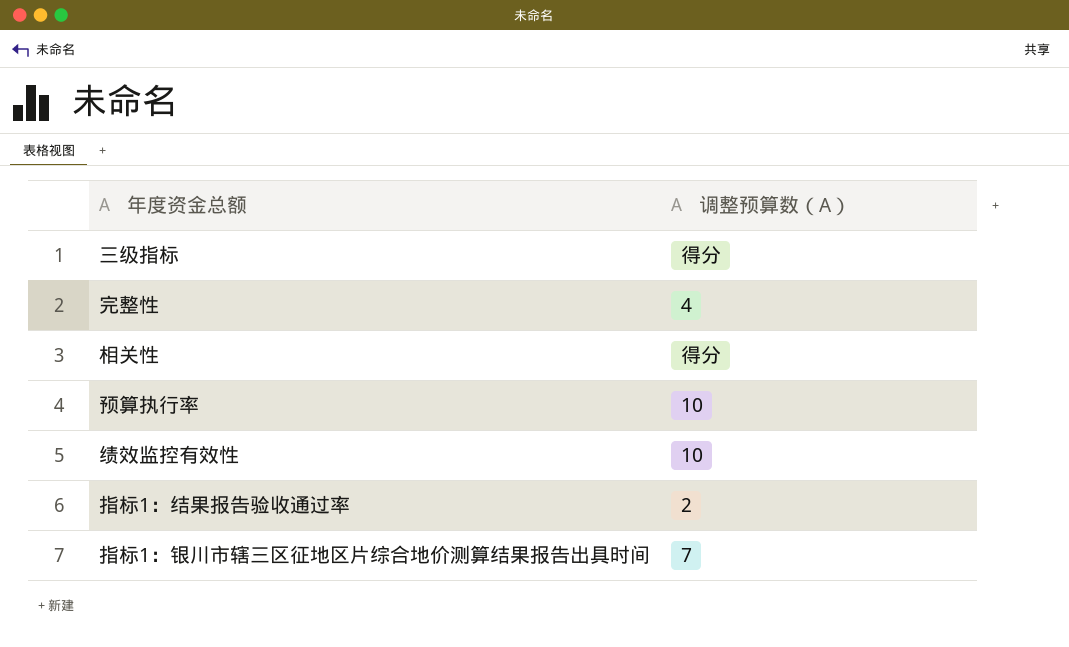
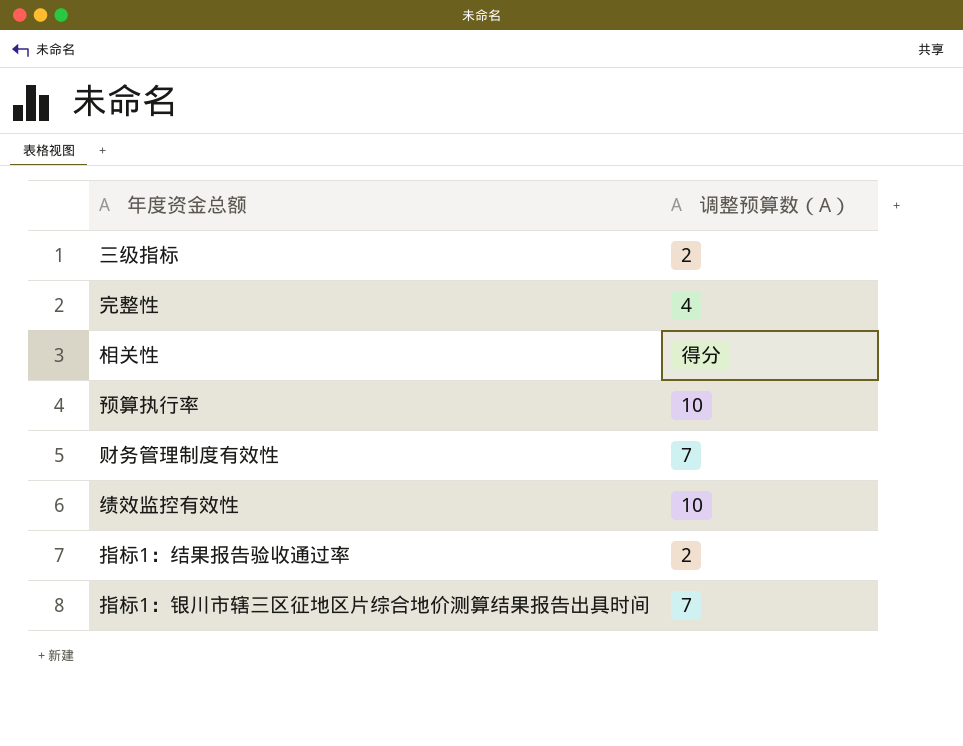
三级指标 | 调整预算数（A）: 得分 -> 2
row 财务管理制度有效性: none -> 7

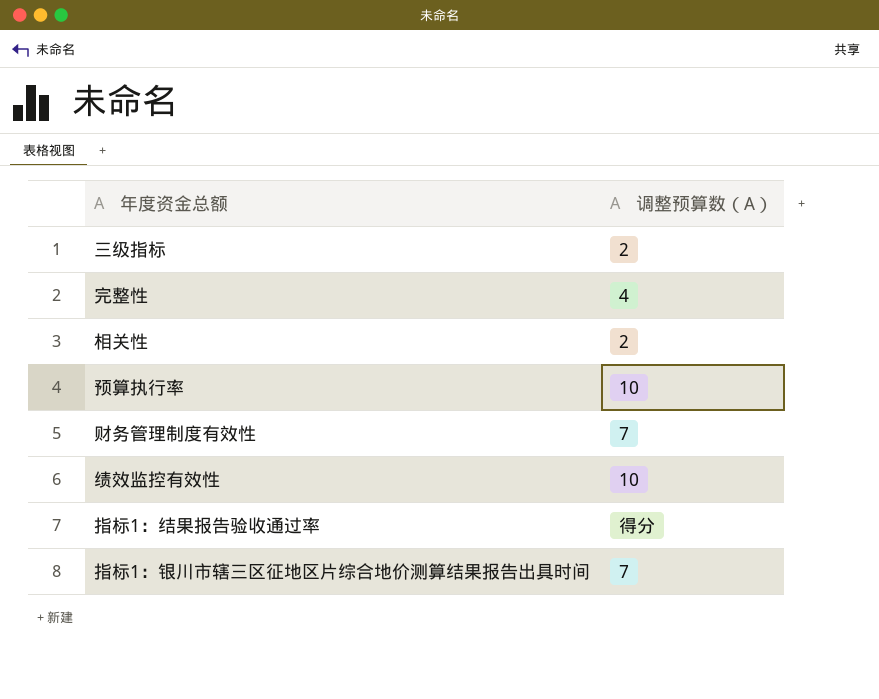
相关性 | 调整预算数（A）: 得分 -> 2
指标1：结果报告验收通过率 | 调整预算数（A）: 2 -> 得分

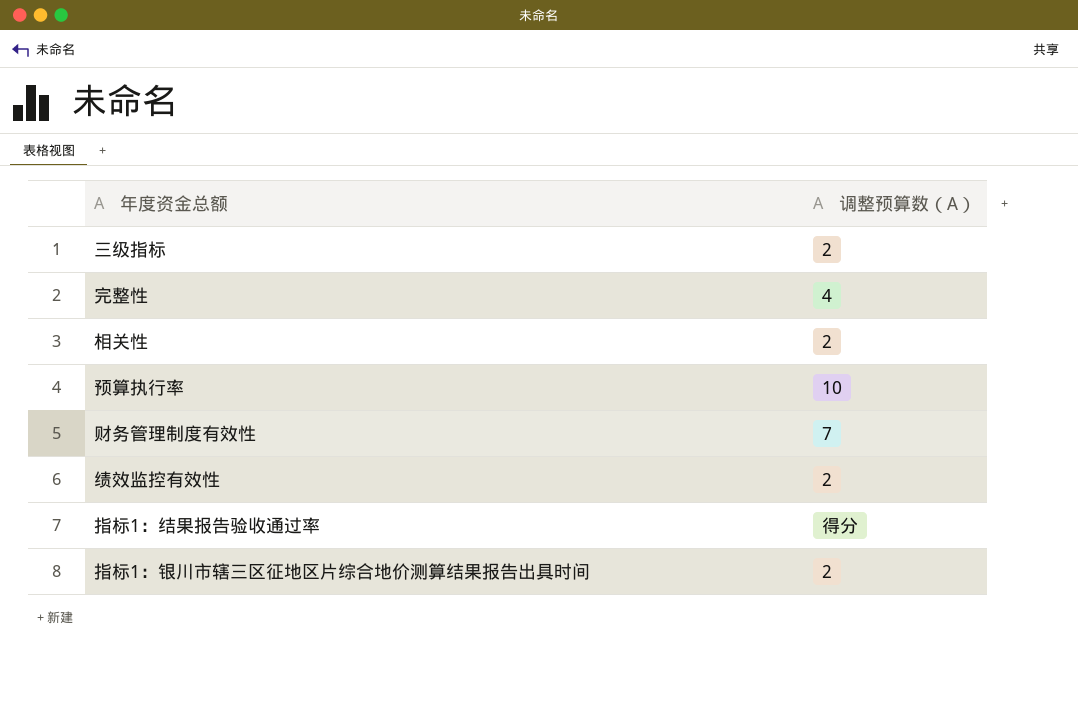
绩效监控有效性 | 调整预算数（A）: 10 -> 2
指标1：银川市辖三区征地区片综合地价测算结果报告出具时间 | 调整预算数（A）: 7 -> 2

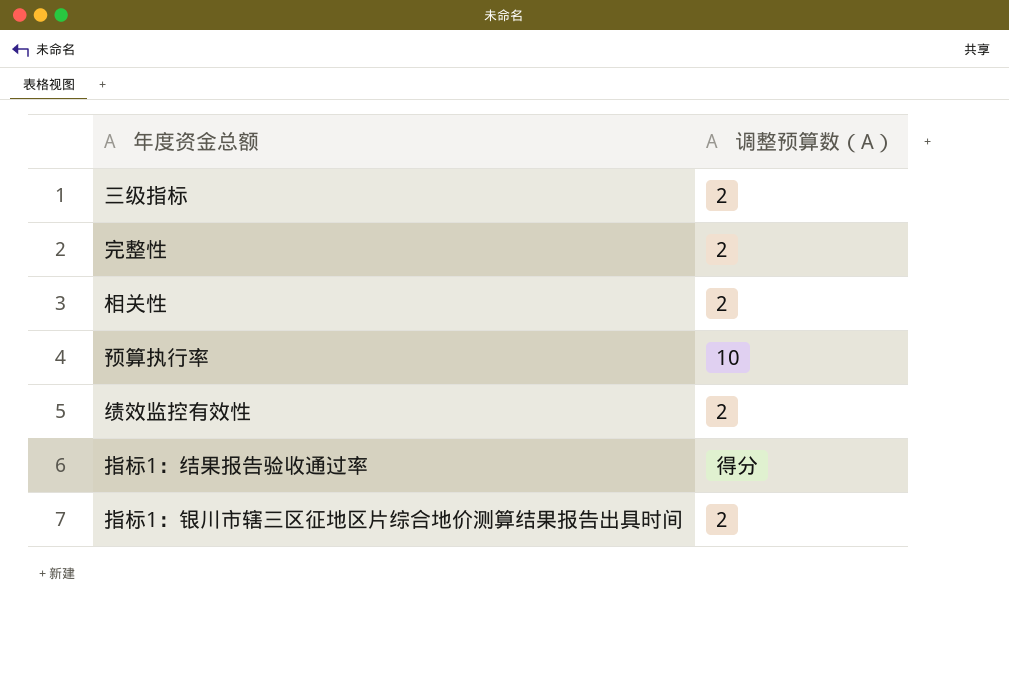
row 财务管理制度有效性: 7 -> none
完整性 | 调整预算数（A）: 4 -> 2

